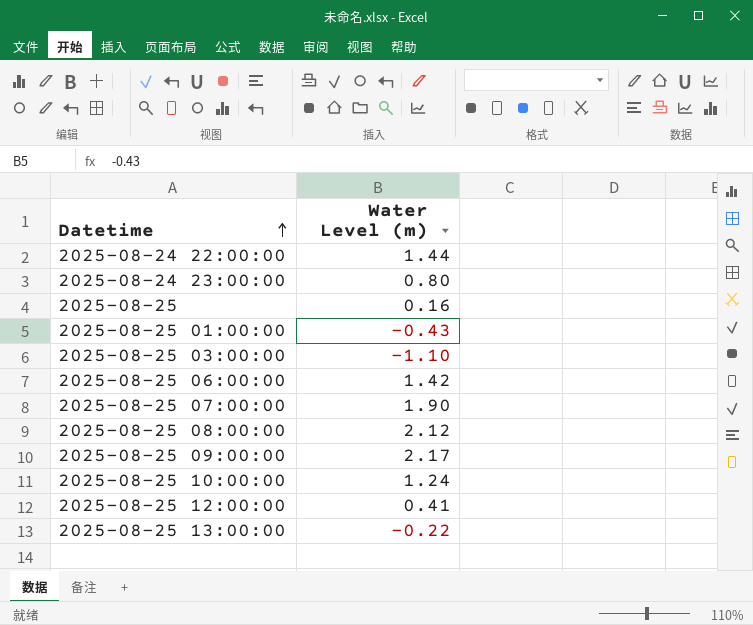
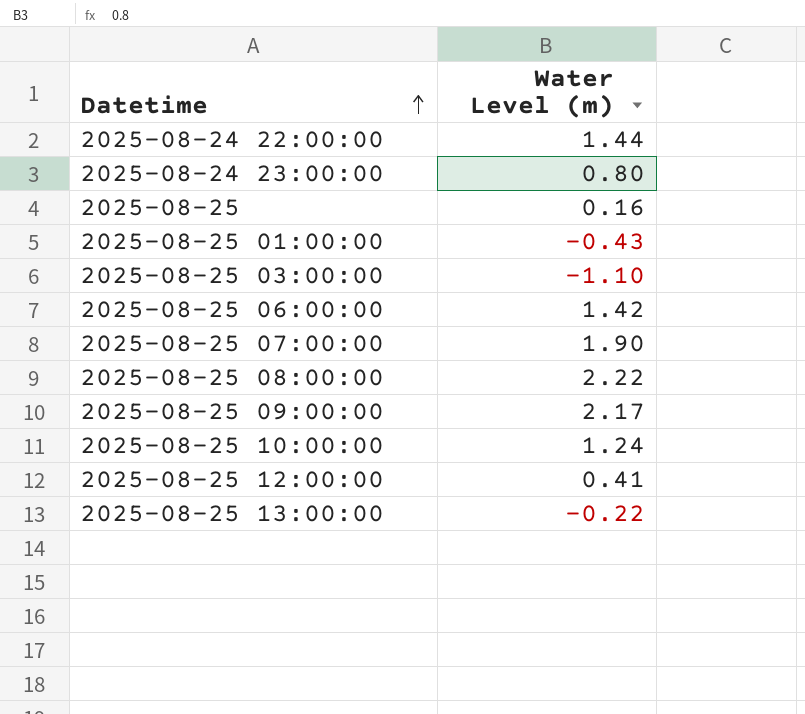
2025-08-25 08:00:00 | Water Level (m): 2.12 -> 2.22

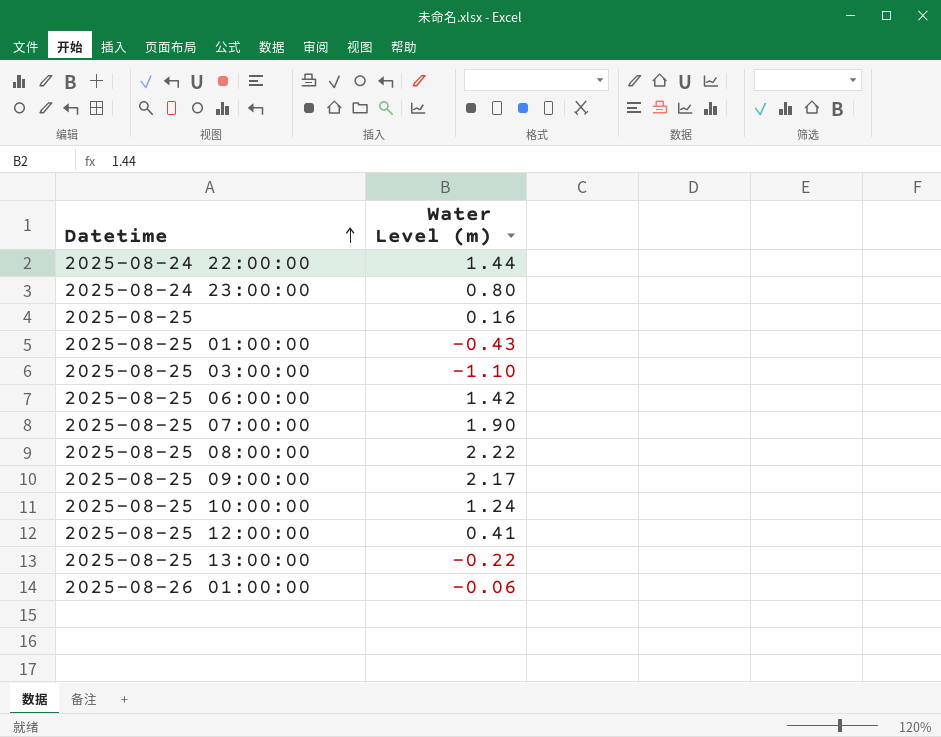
row 2025-08-26 01:00:00: none -> -0.06

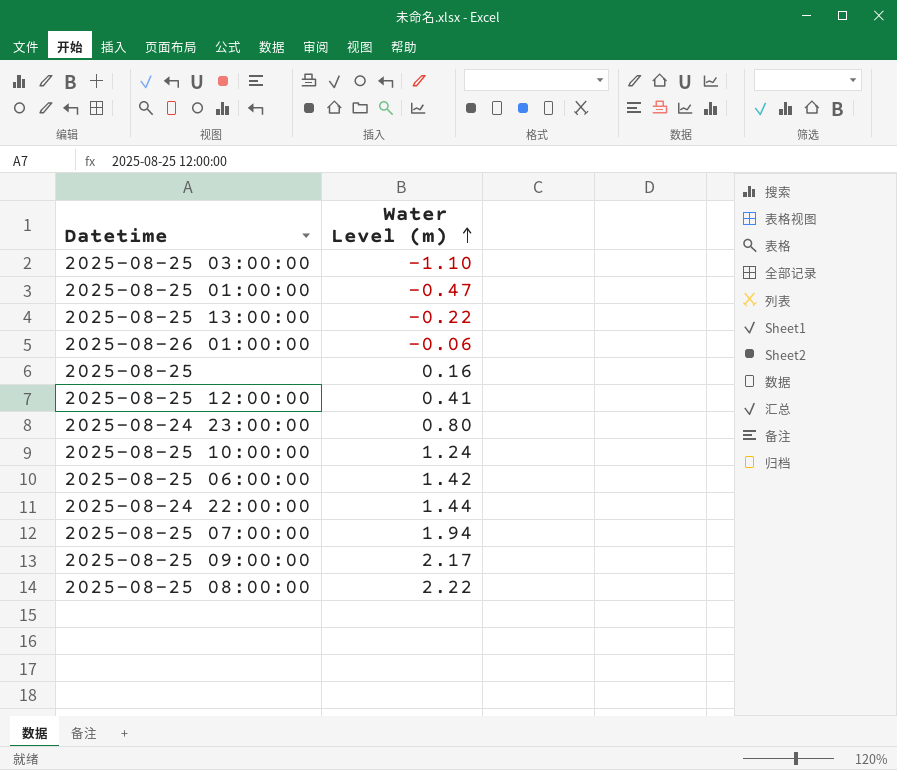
row order: Datetime ascending -> Water Level (m) ascending
2025-08-25 01:00:00 | Water Level (m): -0.43 -> -0.47
2025-08-25 07:00:00 | Water Level (m): 1.90 -> 1.94

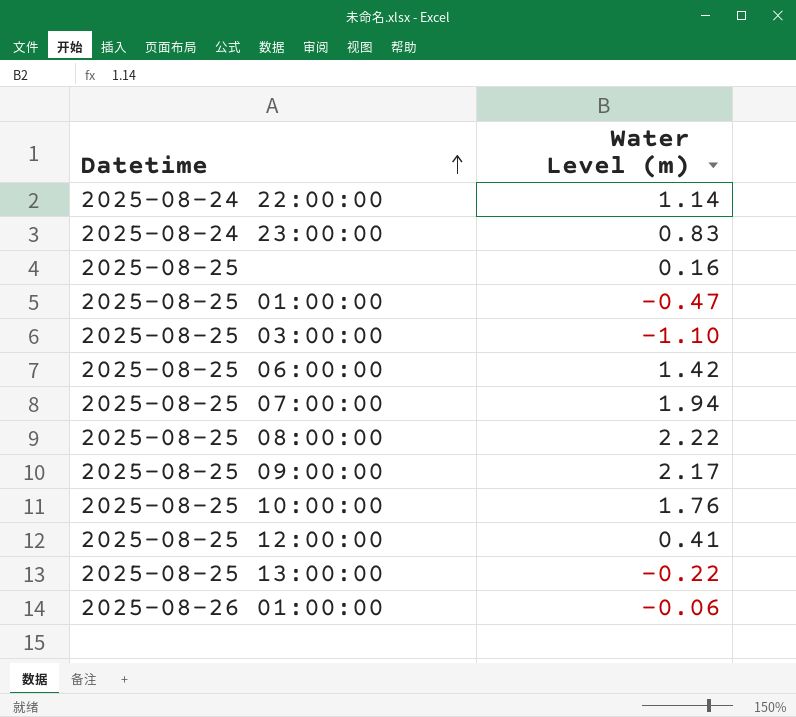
row order: Water Level (m) ascending -> Datetime ascending
2025-08-24 22:00:00 | Water Level (m): 1.44 -> 1.14
2025-08-24 23:00:00 | Water Level (m): 0.80 -> 0.83
2025-08-25 10:00:00 | Water Level (m): 1.24 -> 1.76

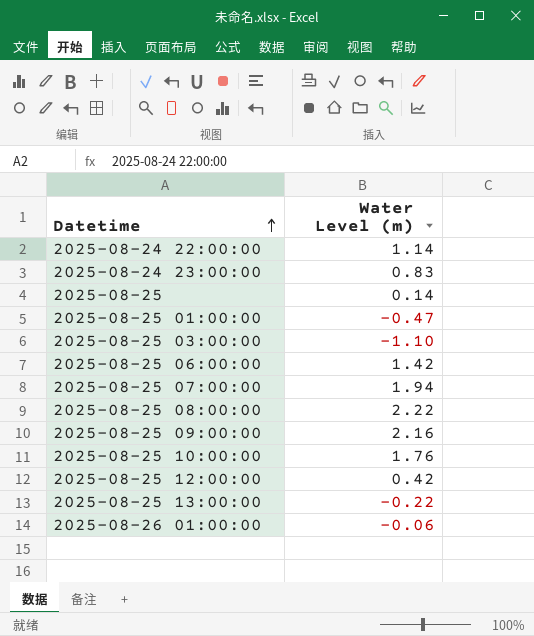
2025-08-25 | Water Level (m): 0.16 -> 0.14
2025-08-25 09:00:00 | Water Level (m): 2.17 -> 2.16
2025-08-25 12:00:00 | Water Level (m): 0.41 -> 0.42

